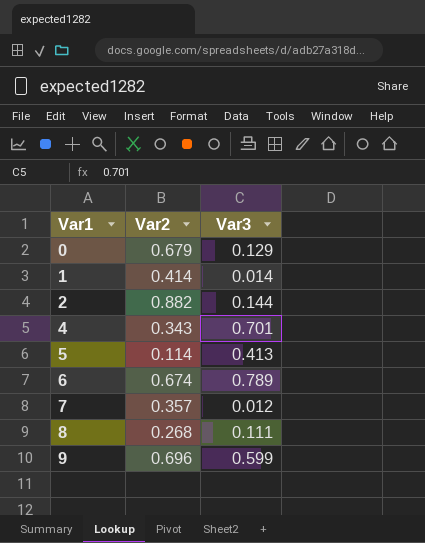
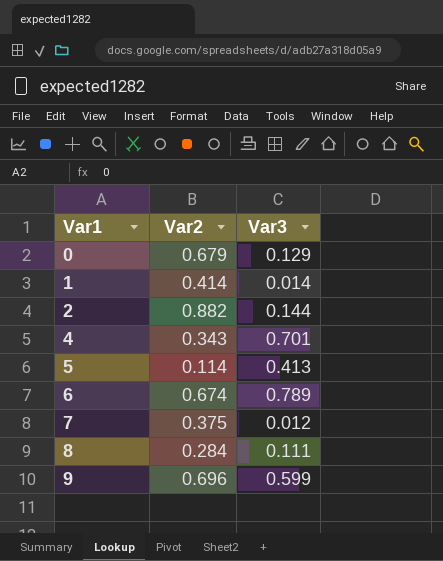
7 | Var2: 0.357 -> 0.375
8 | Var2: 0.268 -> 0.284

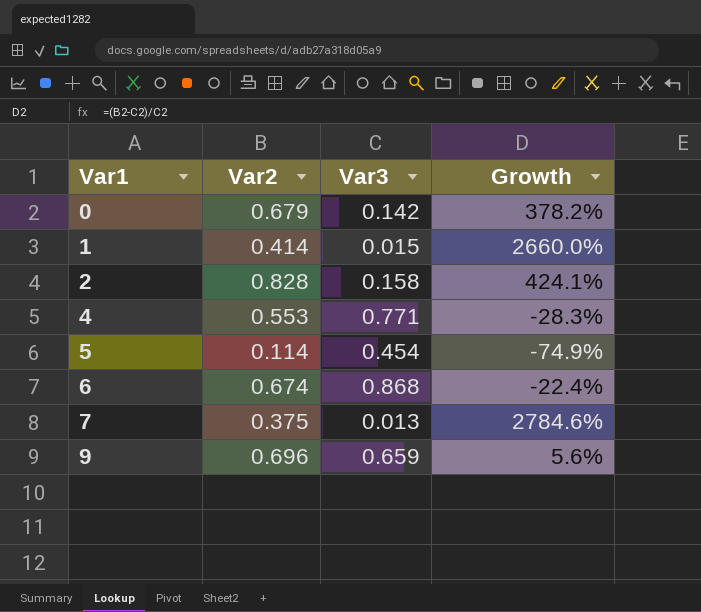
column Growth | formula: none -> ([Var2] - [Var3]) / [Var3]
row 8: 0.284 | 0.111 -> none
0 | Var3: 0.129 -> 0.142
1 | Var3: 0.014 -> 0.015
2 | Var2: 0.882 -> 0.828
2 | Var3: 0.144 -> 0.158
4 | Var2: 0.343 -> 0.553
4 | Var3: 0.701 -> 0.771
5 | Var3: 0.413 -> 0.454
6 | Var3: 0.789 -> 0.868
7 | Var3: 0.012 -> 0.013
9 | Var3: 0.599 -> 0.659

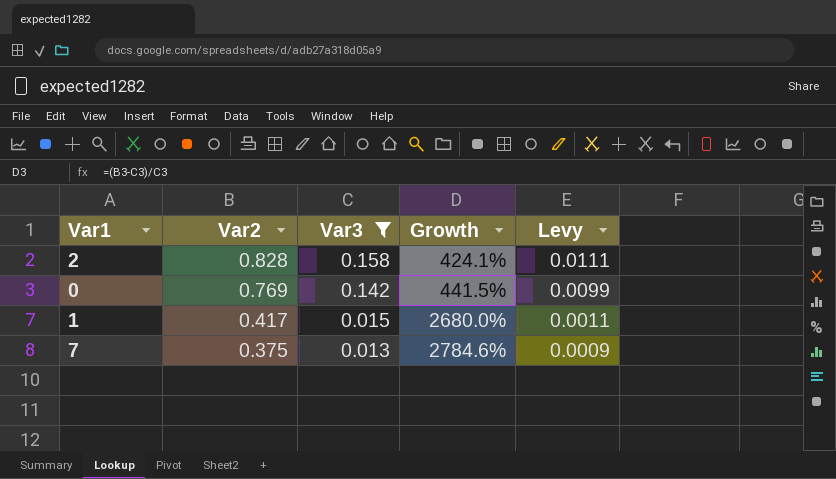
filter: none -> Var3 <= 0.158
row order: Var1 ascending -> Var2 descending
column Levy | formula: none -> [Var3] * 0.07
0 | Var2: 0.679 -> 0.769
0 | Growth: 378.2% -> 441.5%
1 | Var2: 0.414 -> 0.417
1 | Growth: 2660.0% -> 2680.0%

